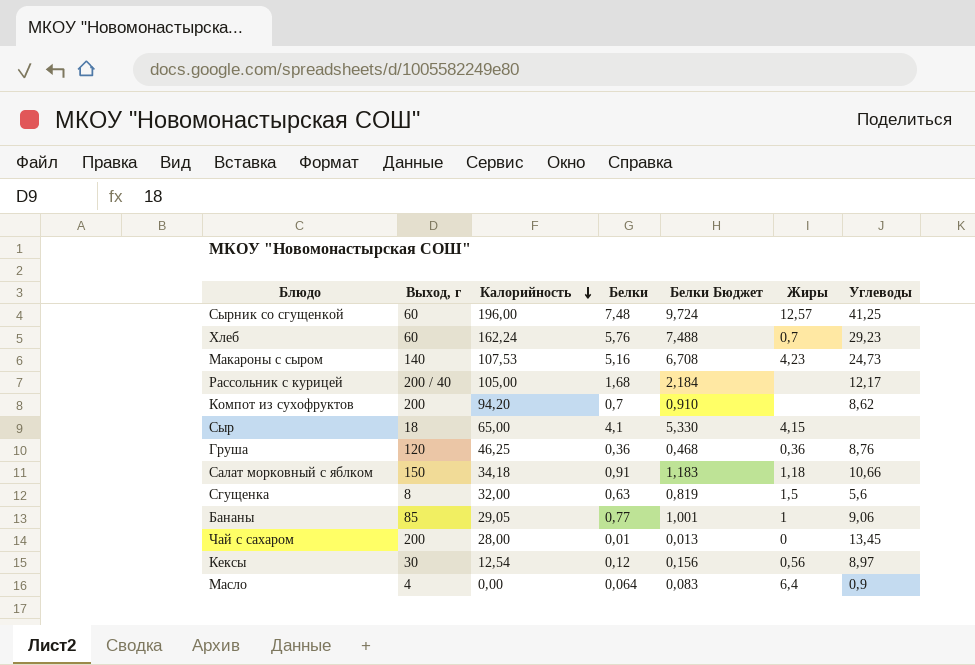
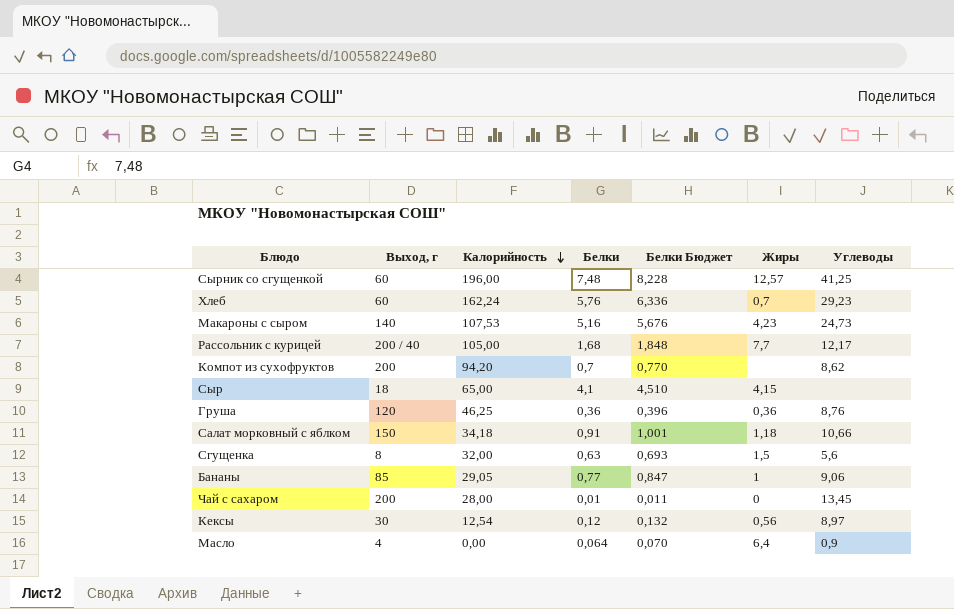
column Белки Бюджет | formula: [Белки] * 1,3 -> [Белки] * 1,1
Рассольник с курицей | Жиры: none -> 7,7

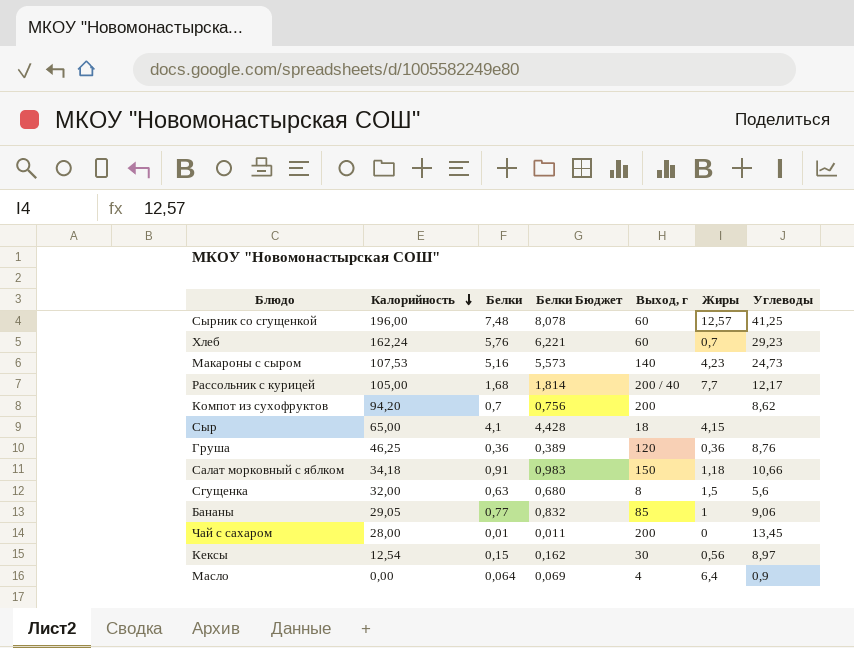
column Белки Бюджет | formula: [Белки] * 1,1 -> [Белки] * 1,08
column Выход, г | position: 2 -> 5
Кексы | Белки: 0,12 -> 0,15

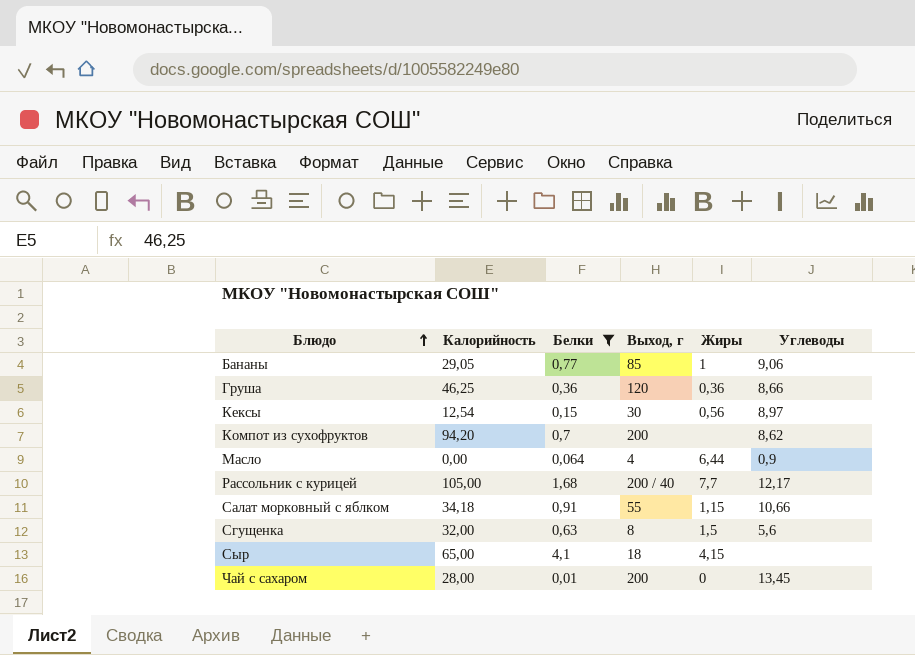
filter: none -> Белки <= 4,1
row order: Калорийность descending -> Блюдо ascending
column Белки Бюджет | formula: [Белки] * 1,08 -> none
Груша | Углеводы: 8,76 -> 8,66
Масло | Жиры: 6,4 -> 6,44
Салат морковный с яблком | Выход, г: 150 -> 55
Салат морковный с яблком | Жиры: 1,18 -> 1,15

